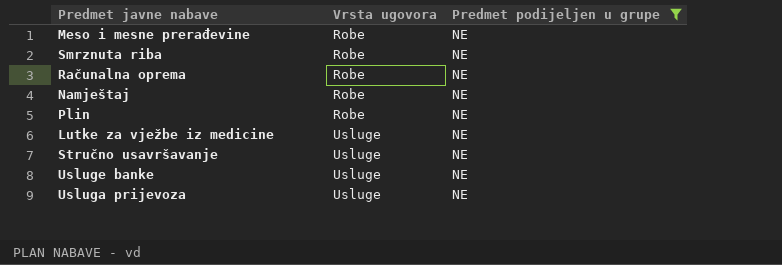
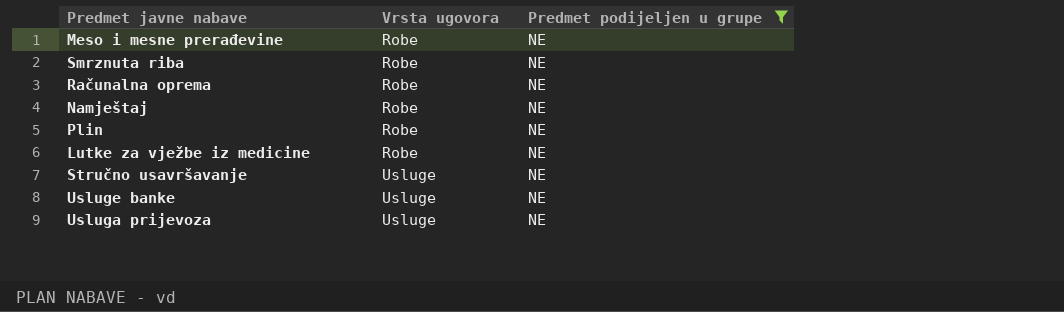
Lutke za vježbe iz medicine | Vrsta ugovora: Usluge -> Robe

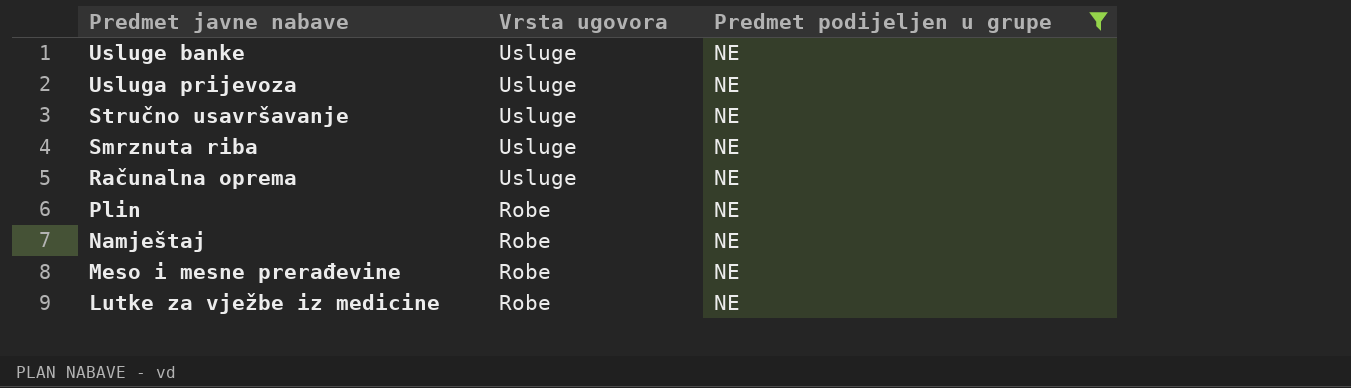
row order: Vrsta ugovora ascending -> Predmet javne nabave descending
Smrznuta riba | Vrsta ugovora: Robe -> Usluge
Računalna oprema | Vrsta ugovora: Robe -> Usluge

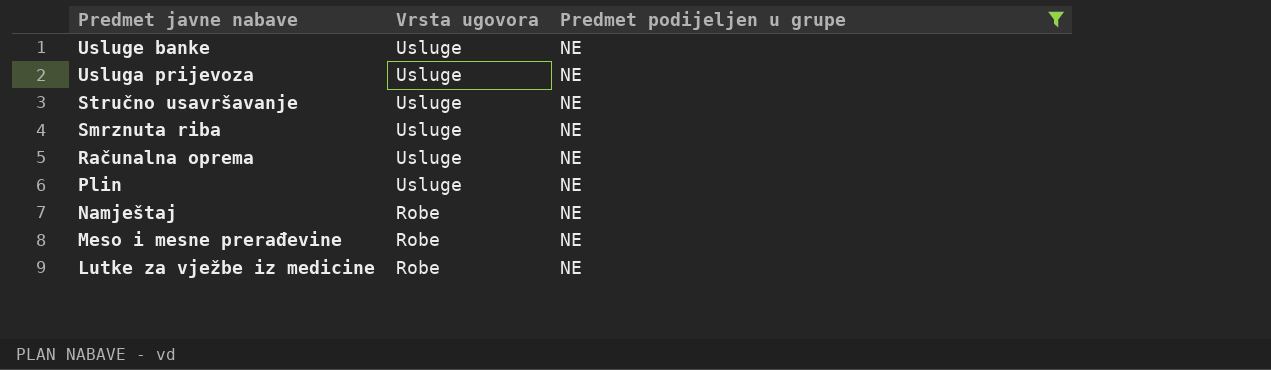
Plin | Vrsta ugovora: Robe -> Usluge

